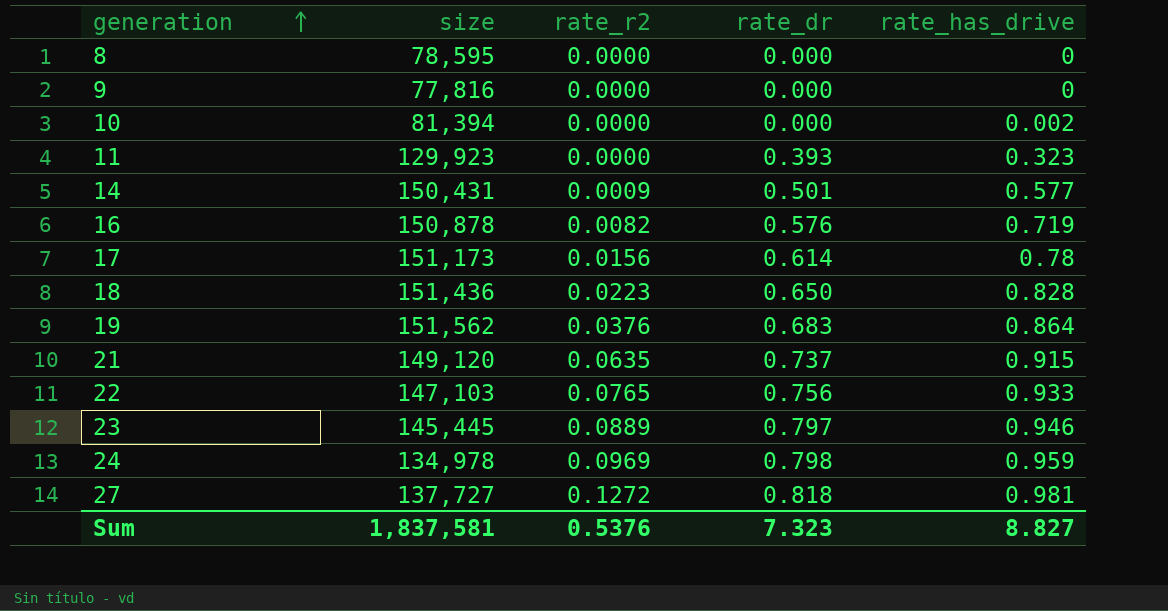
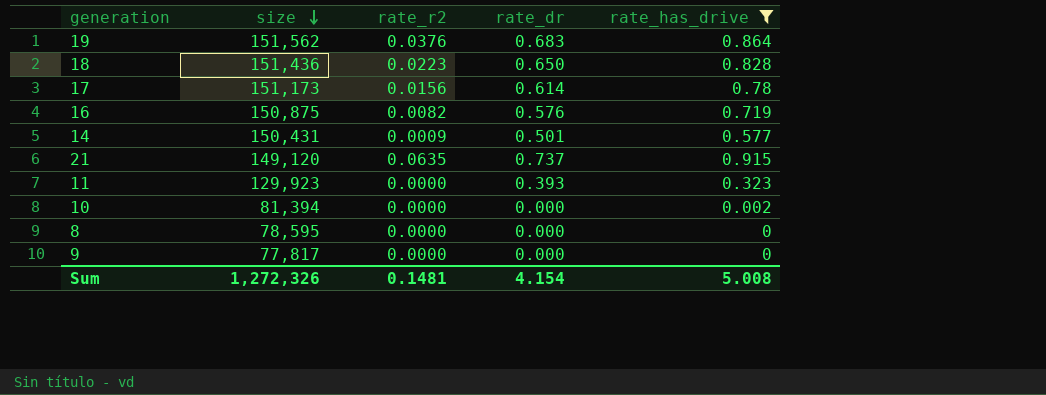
filter: none -> rate_has_drive <= 0.915
row order: generation ascending -> size descending
16 | size: 150,878 -> 150,875
9 | size: 77,816 -> 77,817
Sum | size: 1,837,581 -> 1,272,326
Sum | rate_r2: 0.5376 -> 0.1481
Sum | rate_dr: 7.323 -> 4.154
Sum | rate_has_drive: 8.827 -> 5.008

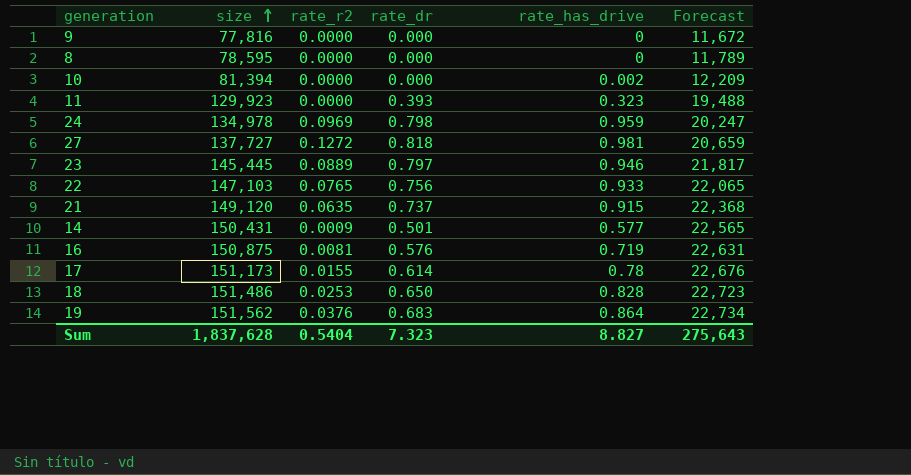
filter: rate_has_drive <= 0.915 -> none
row order: size descending -> size ascending
column Forecast | formula: none -> [size] * 0.15
9 | size: 77,817 -> 77,816
16 | rate_r2: 0.0082 -> 0.0081
17 | rate_r2: 0.0156 -> 0.0155
18 | size: 151,436 -> 151,486
18 | rate_r2: 0.0223 -> 0.0253
Sum | size: 1,272,326 -> 1,837,628
Sum | rate_r2: 0.1481 -> 0.5404
Sum | rate_dr: 4.154 -> 7.323
Sum | rate_has_drive: 5.008 -> 8.827

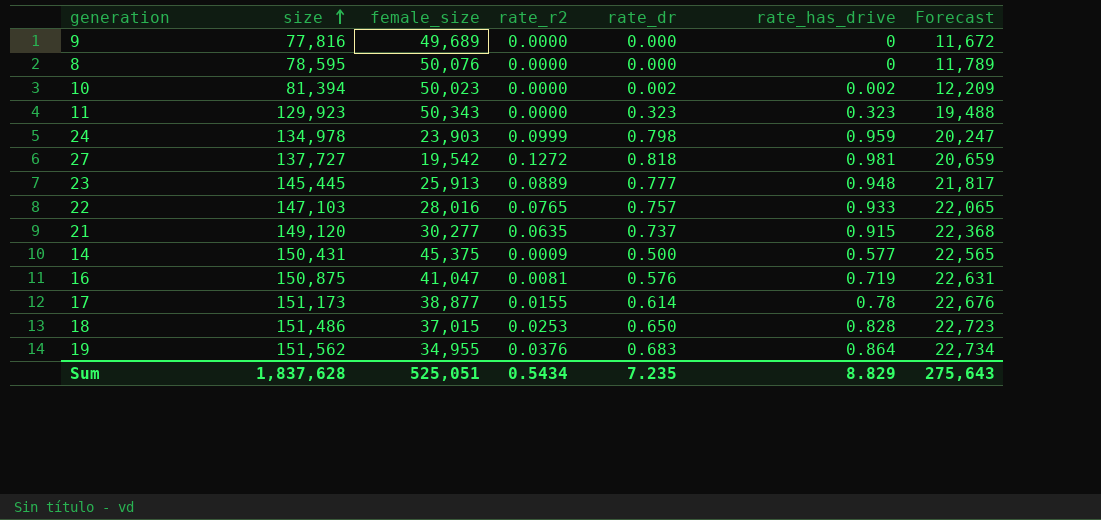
column female_size | position: none -> 3
10 | rate_dr: 0.000 -> 0.002
11 | rate_dr: 0.393 -> 0.323
24 | rate_r2: 0.0969 -> 0.0999
23 | rate_dr: 0.797 -> 0.777
23 | rate_has_drive: 0.946 -> 0.948
22 | rate_dr: 0.756 -> 0.757
14 | rate_dr: 0.501 -> 0.500
Sum | rate_r2: 0.5404 -> 0.5434
Sum | rate_dr: 7.323 -> 7.235
Sum | rate_has_drive: 8.827 -> 8.829

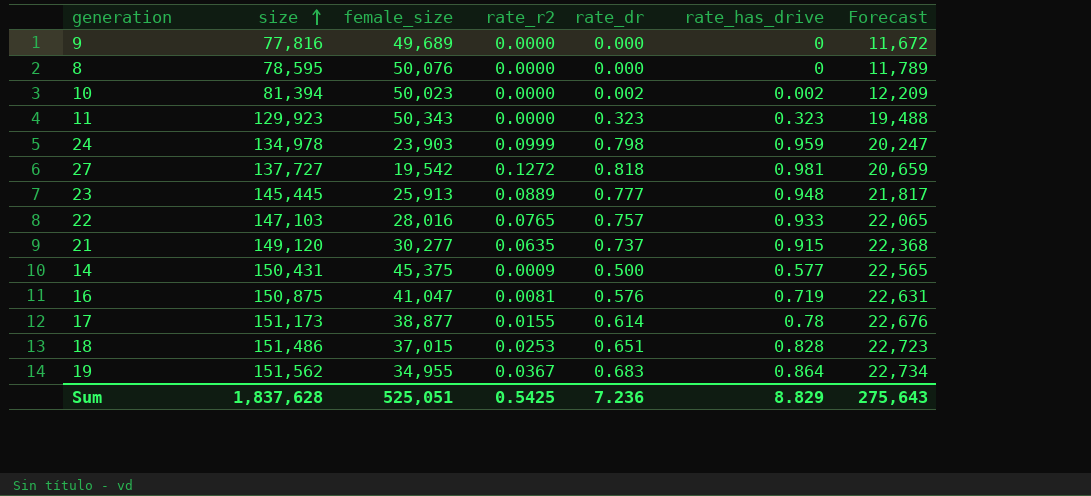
18 | rate_dr: 0.650 -> 0.651
19 | rate_r2: 0.0376 -> 0.0367
Sum | rate_r2: 0.5434 -> 0.5425
Sum | rate_dr: 7.235 -> 7.236

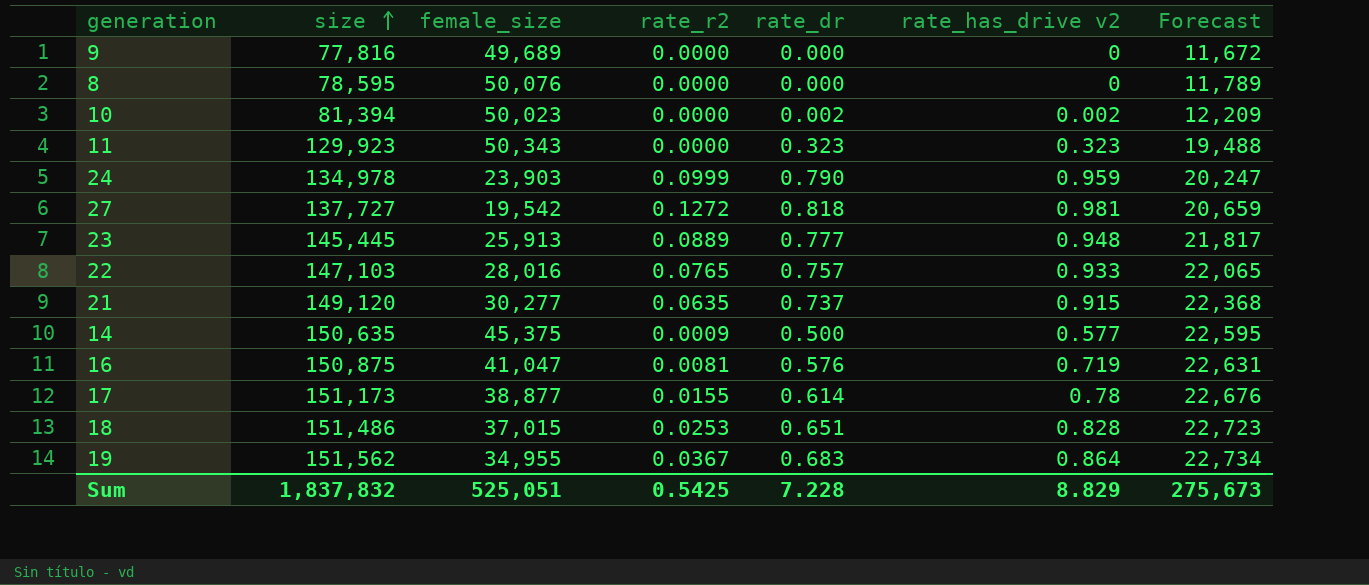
column name: rate_has_drive -> rate_has_drive v2
24 | rate_dr: 0.798 -> 0.790
14 | size: 150,431 -> 150,635
14 | Forecast: 22,565 -> 22,595
Sum | size: 1,837,628 -> 1,837,832
Sum | rate_dr: 7.236 -> 7.228
Sum | Forecast: 275,643 -> 275,673

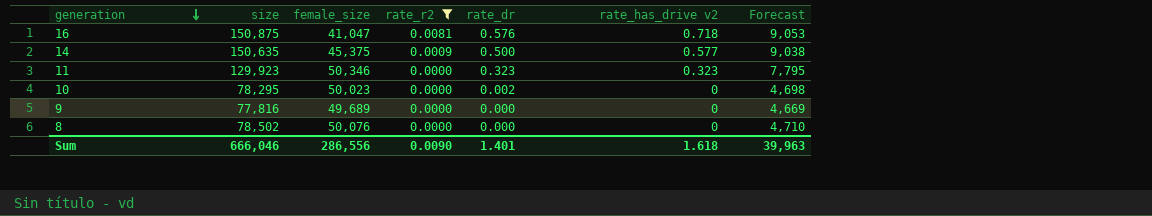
filter: none -> rate_r2 <= 0.0081
row order: size ascending -> generation descending
column Forecast | formula: [size] * 0.15 -> [size] * 0.06
16 | rate_has_drive v2: 0.719 -> 0.718
11 | female_size: 50,343 -> 50,346
10 | size: 81,394 -> 78,295
10 | rate_has_drive v2: 0.002 -> 0
8 | size: 78,595 -> 78,502
Sum | size: 1,837,832 -> 666,046
Sum | female_size: 525,051 -> 286,556
Sum | rate_r2: 0.5425 -> 0.0090
Sum | rate_dr: 7.228 -> 1.401
Sum | rate_has_drive v2: 8.829 -> 1.618
Sum | Forecast: 275,673 -> 39,963

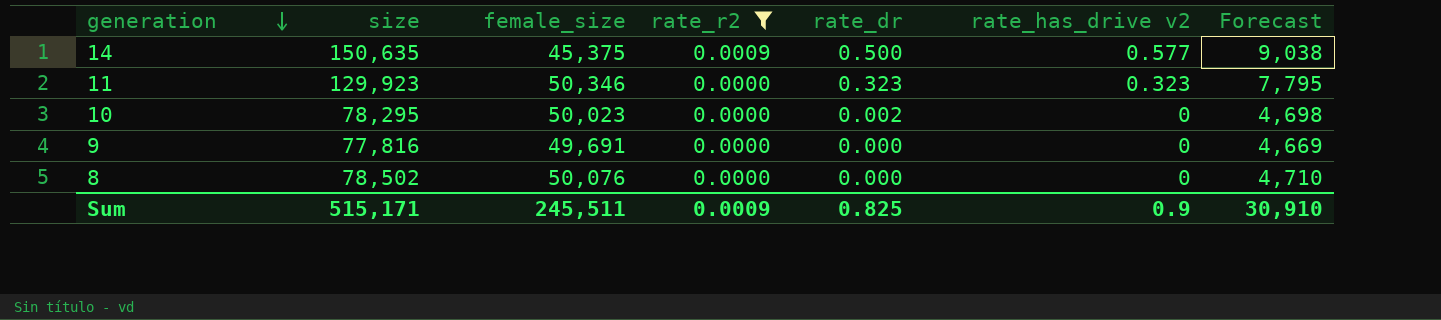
row 16: 150,875 | 41,047 | 0.0081 | 0.576 | 0.718 | 9,053 -> none
9 | female_size: 49,689 -> 49,691
Sum | size: 666,046 -> 515,171
Sum | female_size: 286,556 -> 245,511
Sum | rate_r2: 0.0090 -> 0.0009
Sum | rate_dr: 1.401 -> 0.825
Sum | rate_has_drive v2: 1.618 -> 0.9
Sum | Forecast: 39,963 -> 30,910

